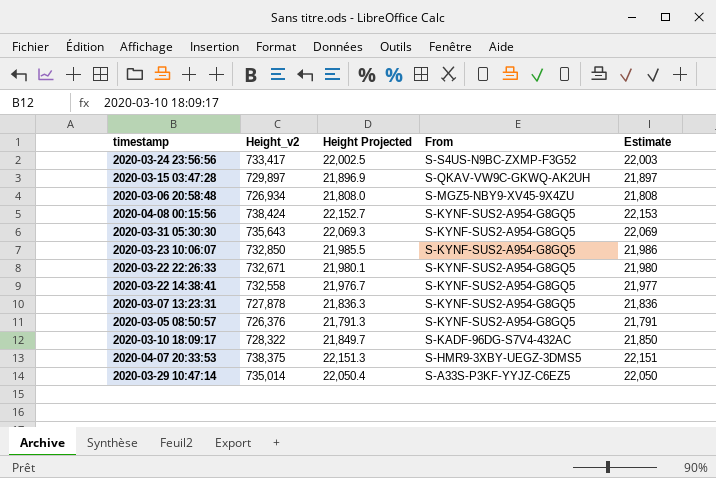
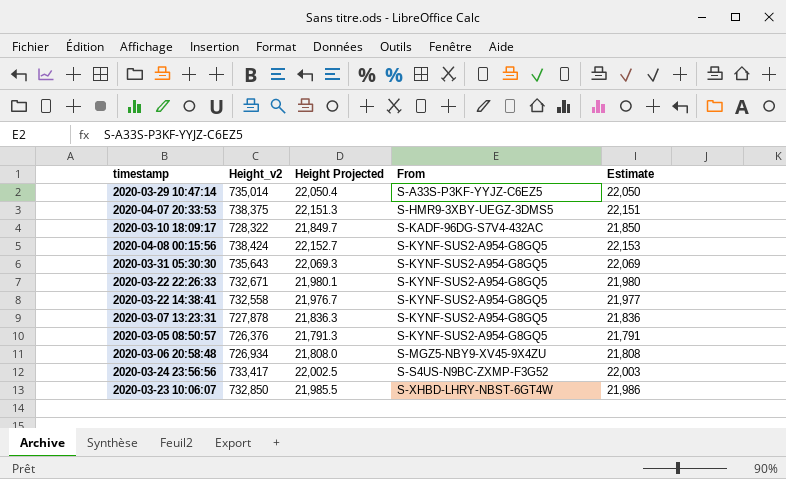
row order: From descending -> From ascending
row 2020-03-15 03:47:28: 729,897 | 21,896.9 | S-QKAV-VW9C-GKWQ-AK2UH | 21,897 -> none
2020-03-23 10:06:07 | From: S-KYNF-SUS2-A954-G8GQ5 -> S-XHBD-LHRY-NBST-6GT4W

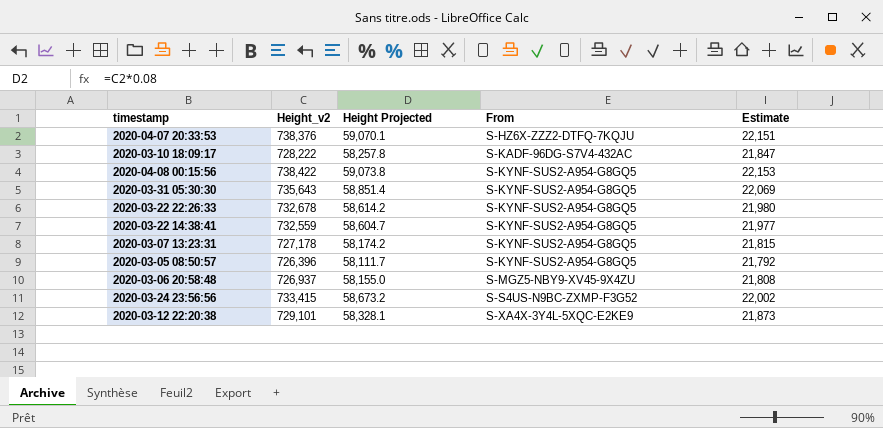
column Height Projected | formula: [Height_v2] * 0.03 -> [Height_v2] * 0.08
row 2020-03-29 10:47:14: 735,014 | 22,050.4 | S-A33S-P3KF-YYJZ-C6EZ5 | 22,050 -> none
row 2020-03-23 10:06:07: 732,850 | 21,985.5 | S-XHBD-LHRY-NBST-6GT4W | 21,986 -> none
2020-04-07 20:33:53 | Height_v2: 738,375 -> 738,376
2020-04-07 20:33:53 | From: S-HMR9-3XBY-UEGZ-3DMS5 -> S-HZ6X-ZZZ2-DTFQ-7KQJU
2020-03-10 18:09:17 | Height_v2: 728,322 -> 728,222
2020-03-10 18:09:17 | Estimate: 21,850 -> 21,847
2020-04-08 00:15:56 | Height_v2: 738,424 -> 738,422
2020-03-22 22:26:33 | Height_v2: 732,671 -> 732,678
2020-03-22 14:38:41 | Height_v2: 732,558 -> 732,559
2020-03-07 13:23:31 | Height_v2: 727,878 -> 727,178
2020-03-07 13:23:31 | Estimate: 21,836 -> 21,815
2020-03-05 08:50:57 | Height_v2: 726,376 -> 726,396
2020-03-05 08:50:57 | Estimate: 21,791 -> 21,792
2020-03-06 20:58:48 | Height_v2: 726,934 -> 726,937
2020-03-24 23:56:56 | Height_v2: 733,417 -> 733,415
2020-03-24 23:56:56 | Estimate: 22,003 -> 22,002
row 2020-03-12 22:20:38: none -> 729,101 | 58,328.1 | S-XA4X-3Y4L-5XQC-E2KE9 | 21,873

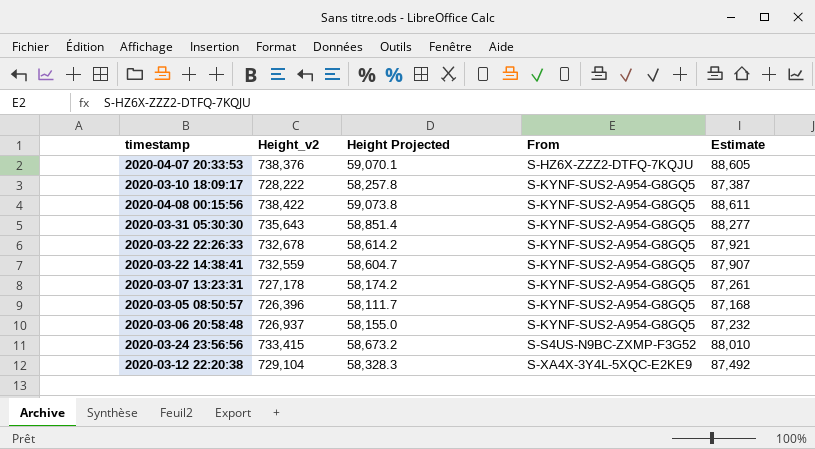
column Estimate | formula: [Height_v2] * 0.03 -> [Height_v2] * 0.12
2020-03-10 18:09:17 | From: S-KADF-96DG-S7V4-432AC -> S-KYNF-SUS2-A954-G8GQ5
2020-03-06 20:58:48 | From: S-MGZ5-NBY9-XV45-9X4ZU -> S-KYNF-SUS2-A954-G8GQ5
2020-03-12 22:20:38 | Height_v2: 729,101 -> 729,104
2020-03-12 22:20:38 | Height Projected: 58,328.1 -> 58,328.3

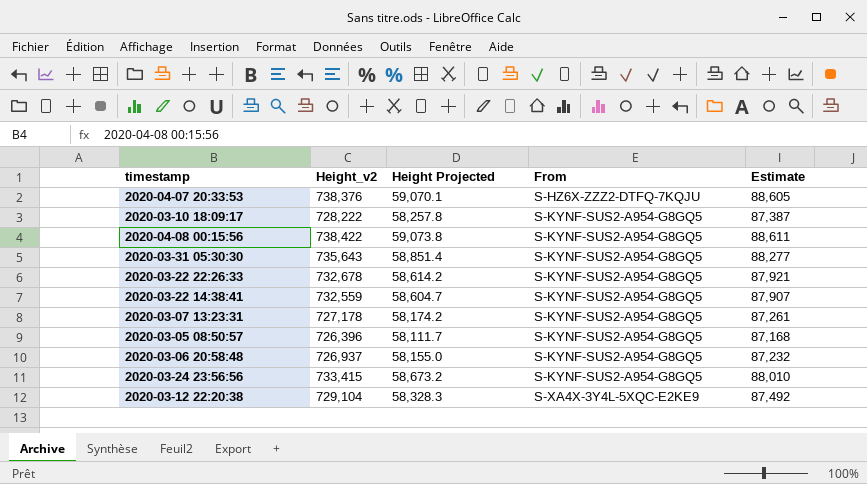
2020-03-24 23:56:56 | From: S-S4US-N9BC-ZXMP-F3G52 -> S-KYNF-SUS2-A954-G8GQ5

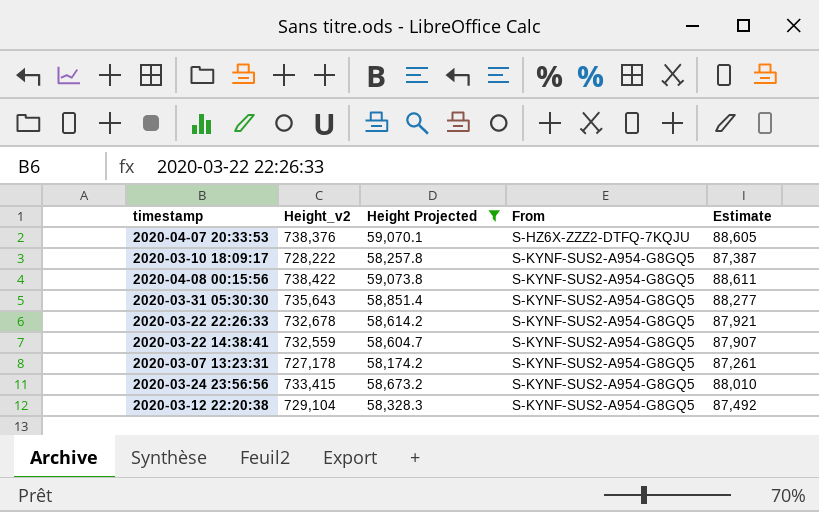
filter: none -> Height Projected >= 58,174.2
2020-03-12 22:20:38 | From: S-XA4X-3Y4L-5XQC-E2KE9 -> S-KYNF-SUS2-A954-G8GQ5

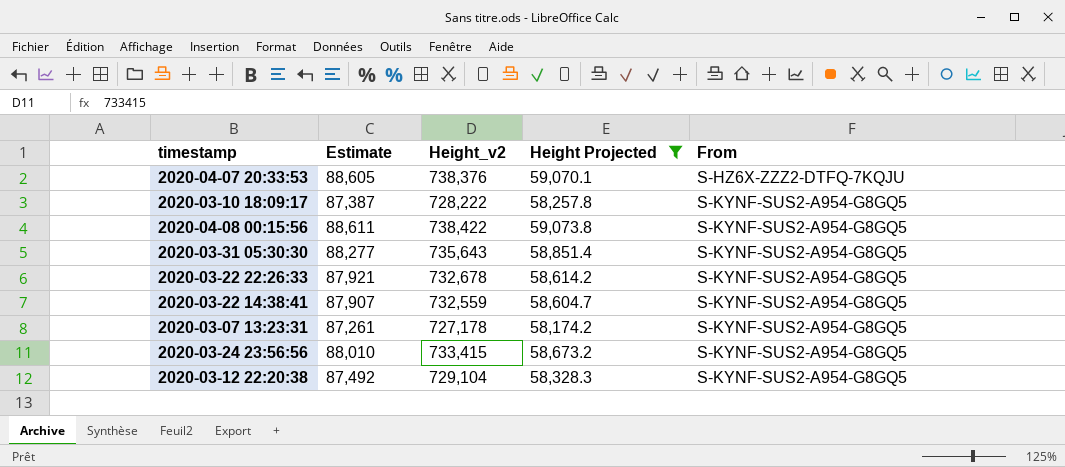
column Estimate | position: 5 -> 2

